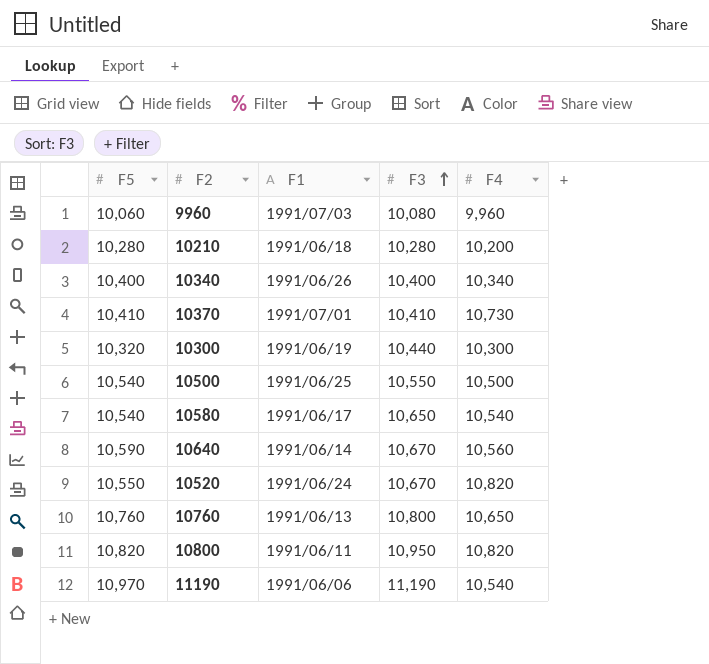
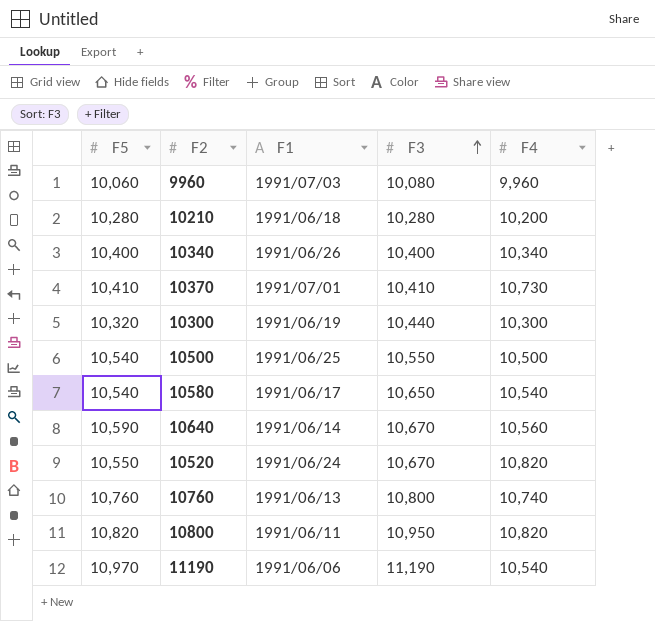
10760 | F4: 10,650 -> 10,740

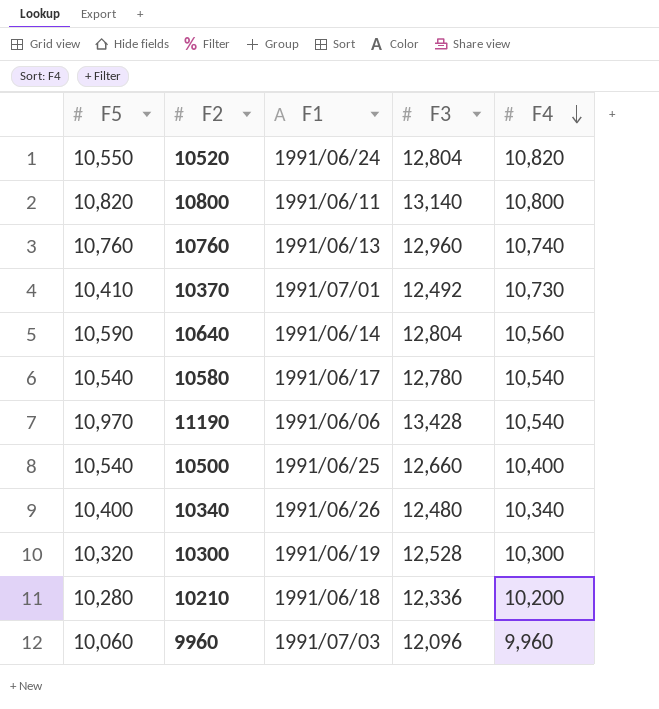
row order: F3 ascending -> F4 descending
10520 | F3: 10,670 -> 12,804
10800 | F3: 10,950 -> 13,140
10800 | F4: 10,820 -> 10,800
10760 | F3: 10,800 -> 12,960
10370 | F3: 10,410 -> 12,492
10640 | F3: 10,670 -> 12,804
10580 | F3: 10,650 -> 12,780
11190 | F3: 11,190 -> 13,428
10500 | F3: 10,550 -> 12,660
10500 | F4: 10,500 -> 10,400
10340 | F3: 10,400 -> 12,480
10300 | F3: 10,440 -> 12,528
10210 | F3: 10,280 -> 12,336
9960 | F3: 10,080 -> 12,096

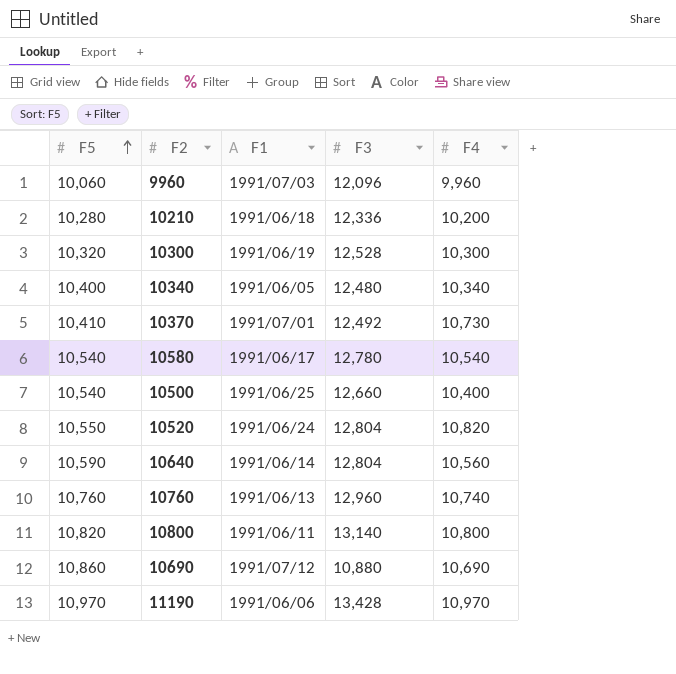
row order: F4 descending -> F5 ascending
10340 | F1: 1991/06/26 -> 1991/06/05
row 10690: none -> 10,860 | 1991/07/12 | 10,880 | 10,690
11190 | F4: 10,540 -> 10,970

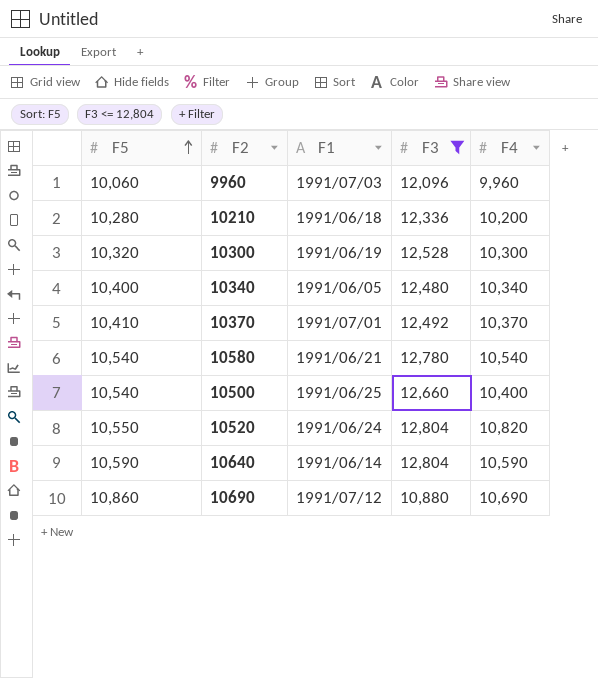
filter: none -> F3 <= 12,804
10370 | F4: 10,730 -> 10,370
10580 | F1: 1991/06/17 -> 1991/06/21
10640 | F4: 10,560 -> 10,590

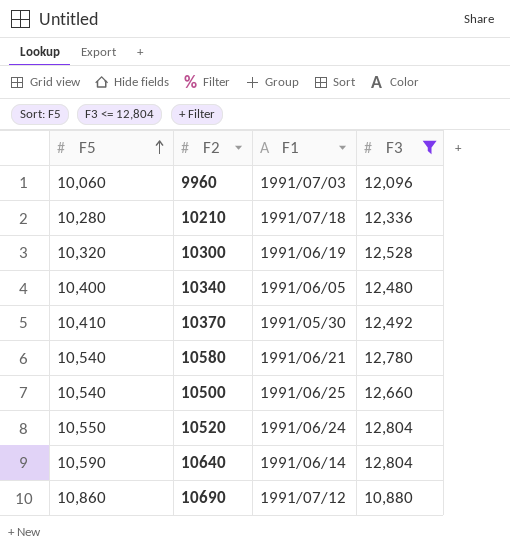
column F4 | position: 5 -> none
10210 | F1: 1991/06/18 -> 1991/07/18
10370 | F1: 1991/07/01 -> 1991/05/30

